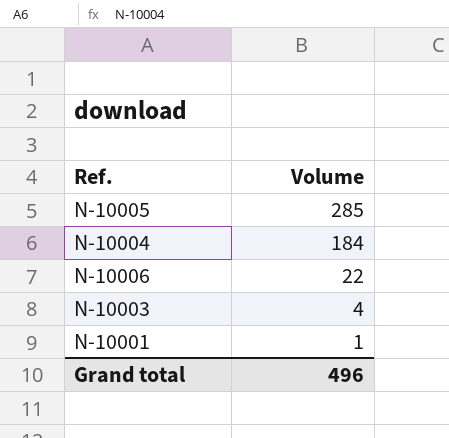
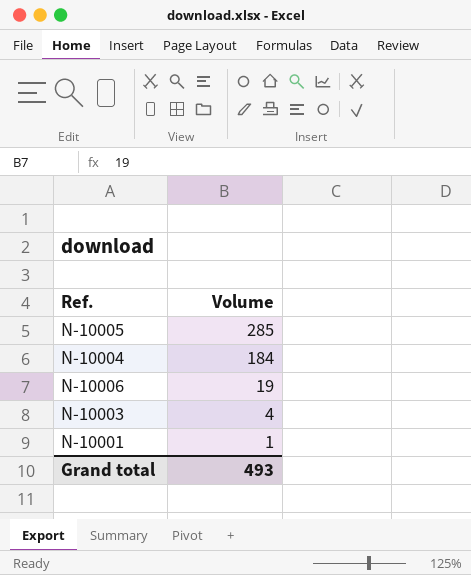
N-10006 | Volume: 22 -> 19
Grand total | Volume: 496 -> 493

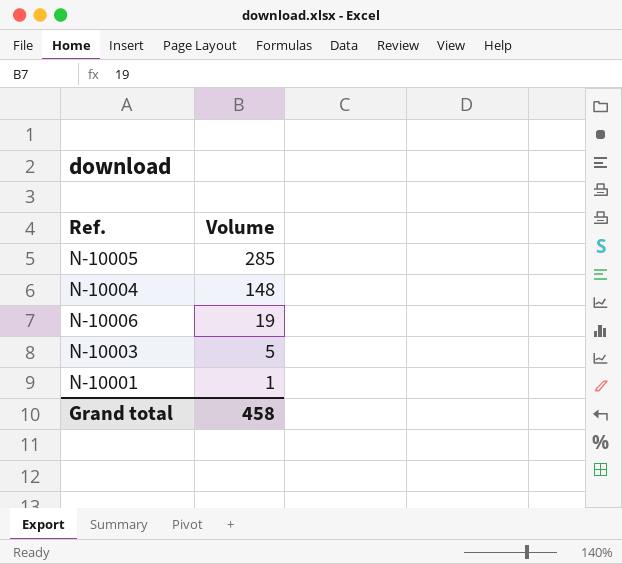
N-10004 | Volume: 184 -> 148
N-10003 | Volume: 4 -> 5
Grand total | Volume: 493 -> 458

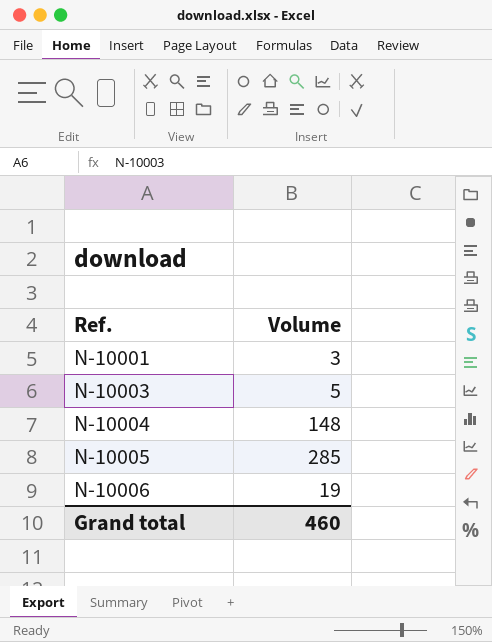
row order: Volume descending -> Ref. ascending
N-10001 | Volume: 1 -> 3
Grand total | Volume: 458 -> 460

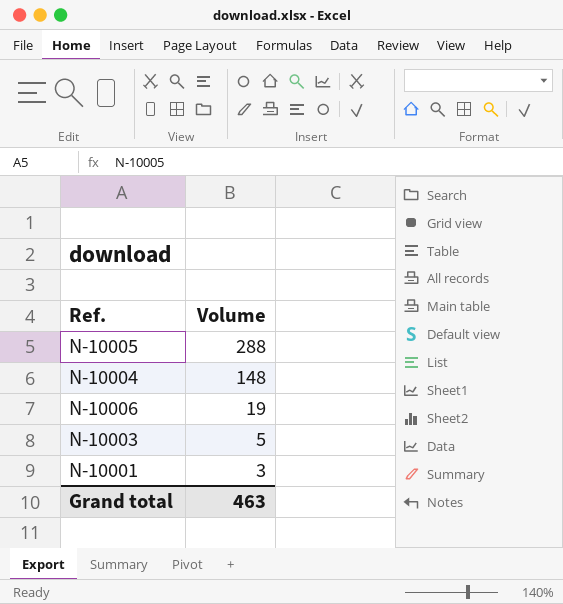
row order: Ref. ascending -> Volume descending
N-10005 | Volume: 285 -> 288
Grand total | Volume: 460 -> 463

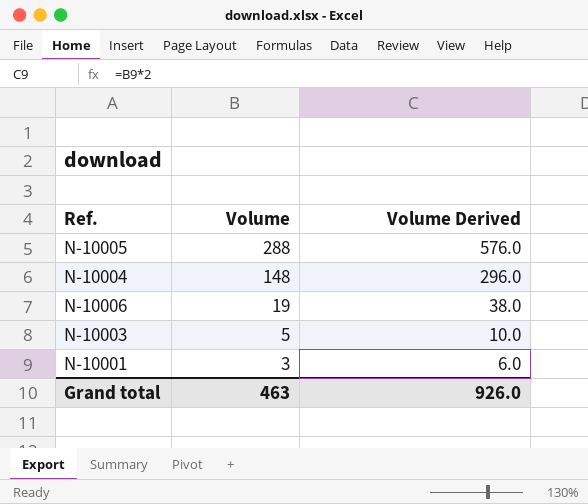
column Volume Derived | formula: none -> [Volume] * 2

